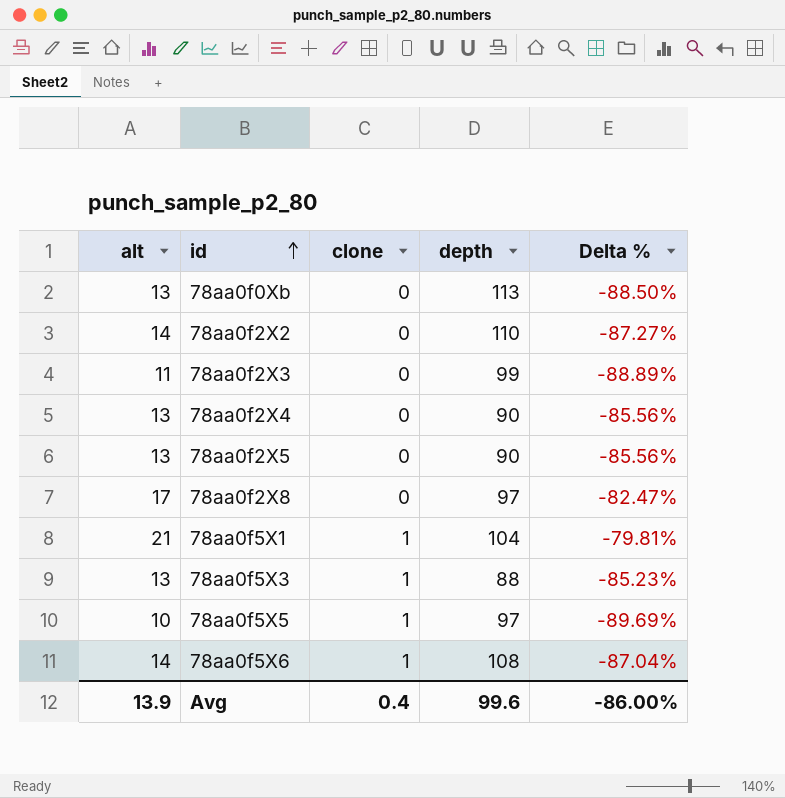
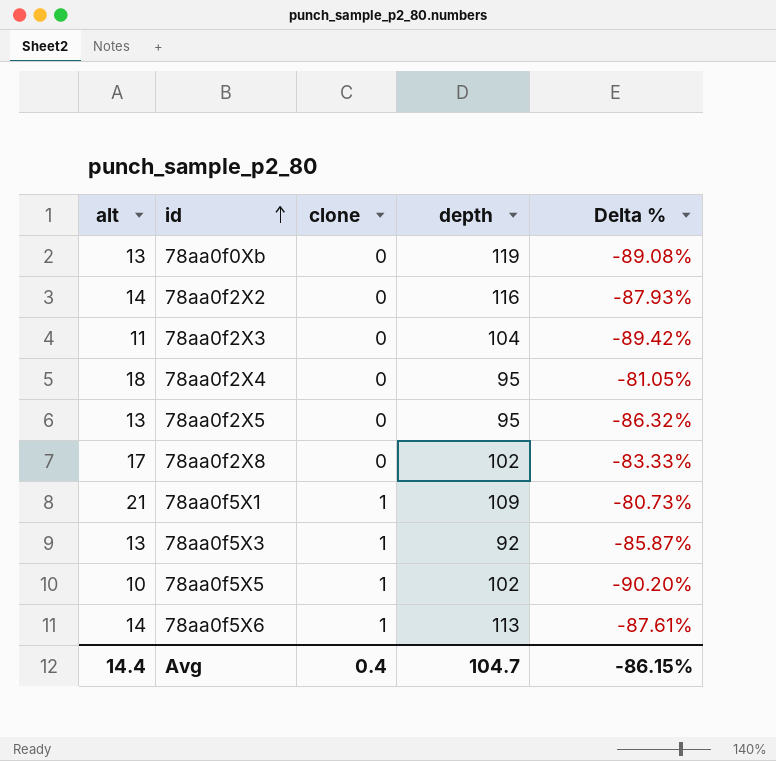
78aa0f0Xb | depth: 113 -> 119
78aa0f0Xb | Delta %: -88.50% -> -89.08%
78aa0f2X2 | depth: 110 -> 116
78aa0f2X2 | Delta %: -87.27% -> -87.93%
78aa0f2X3 | depth: 99 -> 104
78aa0f2X3 | Delta %: -88.89% -> -89.42%
78aa0f2X4 | alt: 13 -> 18
78aa0f2X4 | depth: 90 -> 95
78aa0f2X4 | Delta %: -85.56% -> -81.05%
78aa0f2X5 | depth: 90 -> 95
78aa0f2X5 | Delta %: -85.56% -> -86.32%
78aa0f2X8 | depth: 97 -> 102
78aa0f2X8 | Delta %: -82.47% -> -83.33%
78aa0f5X1 | depth: 104 -> 109
78aa0f5X1 | Delta %: -79.81% -> -80.73%
78aa0f5X3 | depth: 88 -> 92
78aa0f5X3 | Delta %: -85.23% -> -85.87%
78aa0f5X5 | depth: 97 -> 102
78aa0f5X5 | Delta %: -89.69% -> -90.20%
78aa0f5X6 | depth: 108 -> 113
78aa0f5X6 | Delta %: -87.04% -> -87.61%
Avg | alt: 13.9 -> 14.4
Avg | depth: 99.6 -> 104.7
Avg | Delta %: -86.00% -> -86.15%

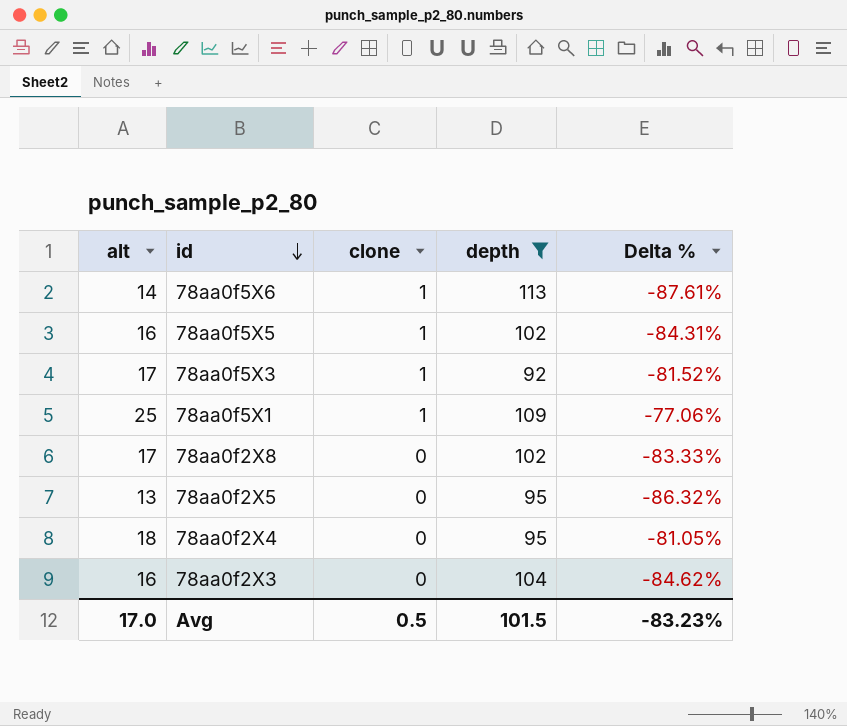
filter: none -> depth <= 113
row order: id ascending -> id descending
78aa0f5X5 | alt: 10 -> 16
78aa0f5X5 | Delta %: -90.20% -> -84.31%
78aa0f5X3 | alt: 13 -> 17
78aa0f5X3 | Delta %: -85.87% -> -81.52%
78aa0f5X1 | alt: 21 -> 25
78aa0f5X1 | Delta %: -80.73% -> -77.06%
78aa0f2X3 | alt: 11 -> 16
78aa0f2X3 | Delta %: -89.42% -> -84.62%
Avg | alt: 14.4 -> 17.0
Avg | clone: 0.4 -> 0.5
Avg | depth: 104.7 -> 101.5
Avg | Delta %: -86.15% -> -83.23%

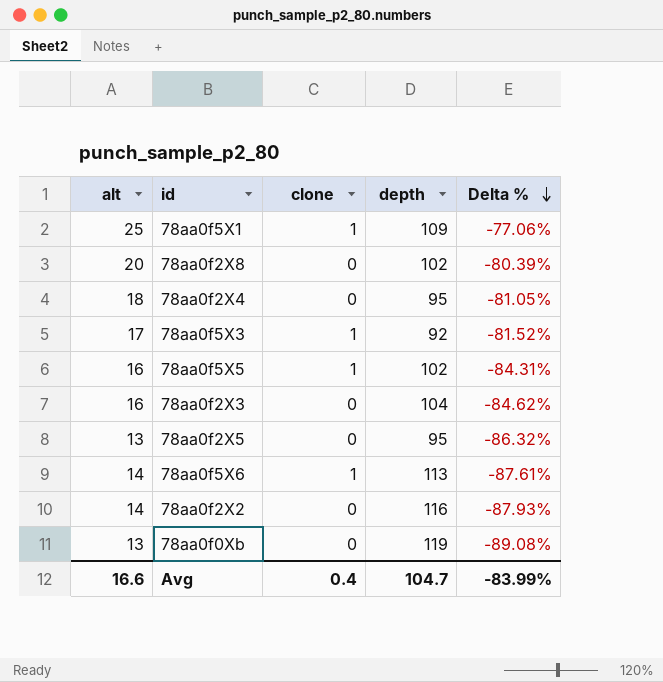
filter: depth <= 113 -> none
row order: id descending -> Delta % descending
78aa0f2X8 | alt: 17 -> 20
78aa0f2X8 | Delta %: -83.33% -> -80.39%
Avg | alt: 17.0 -> 16.6
Avg | clone: 0.5 -> 0.4
Avg | depth: 101.5 -> 104.7
Avg | Delta %: -83.23% -> -83.99%

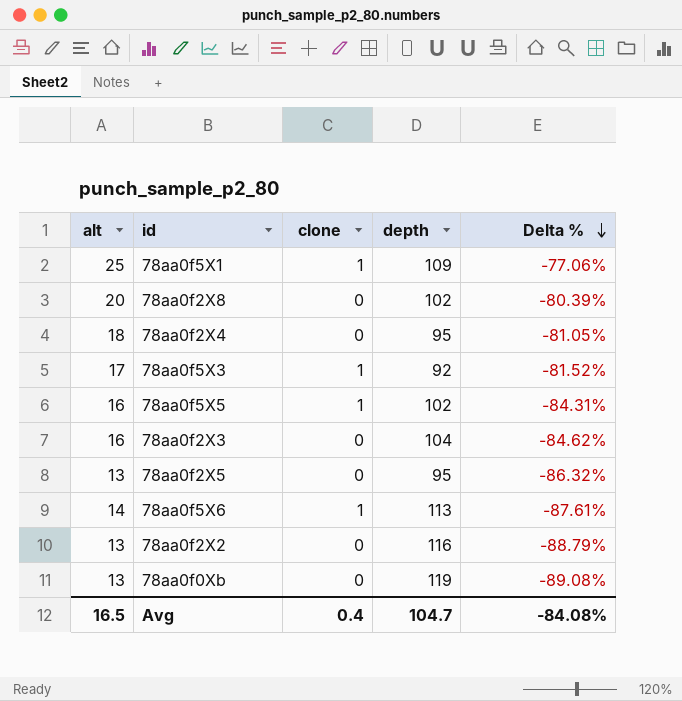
78aa0f2X2 | alt: 14 -> 13
78aa0f2X2 | Delta %: -87.93% -> -88.79%
Avg | alt: 16.6 -> 16.5
Avg | Delta %: -83.99% -> -84.08%

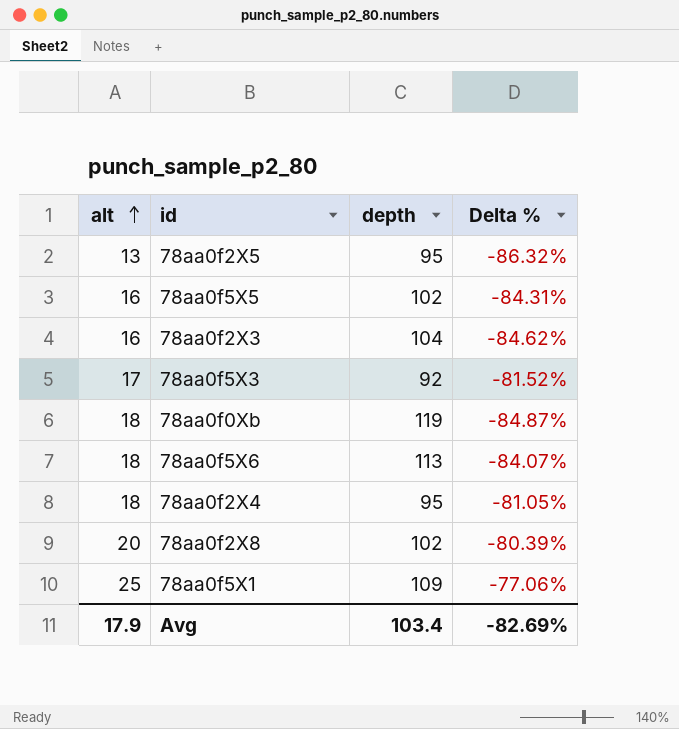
row order: Delta % descending -> alt ascending
column clone | position: 3 -> none
row 78aa0f2X2: 13 | 0 | 116 | -88.79% -> none
78aa0f0Xb | alt: 13 -> 18
78aa0f0Xb | Delta %: -89.08% -> -84.87%
78aa0f5X6 | alt: 14 -> 18
78aa0f5X6 | Delta %: -87.61% -> -84.07%
Avg | alt: 16.5 -> 17.9
Avg | depth: 104.7 -> 103.4
Avg | Delta %: -84.08% -> -82.69%

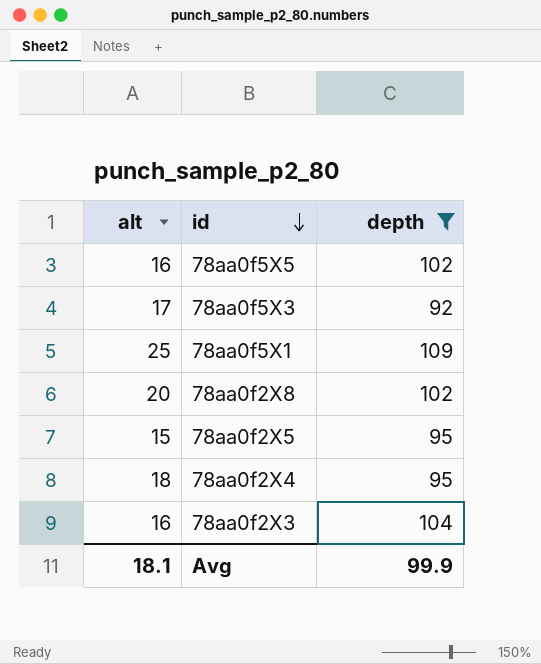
filter: none -> depth <= 109
row order: alt ascending -> id descending
column Delta % | formula: ([alt] - [depth]) / [depth] -> none
78aa0f2X5 | alt: 13 -> 15
Avg | alt: 17.9 -> 18.1
Avg | depth: 103.4 -> 99.9

